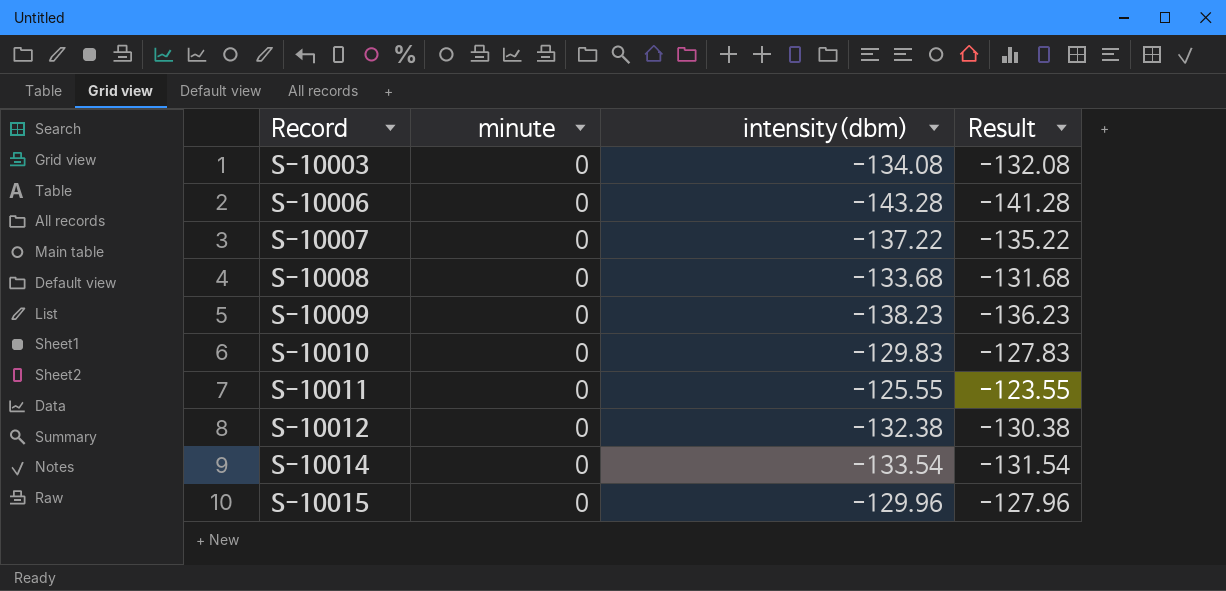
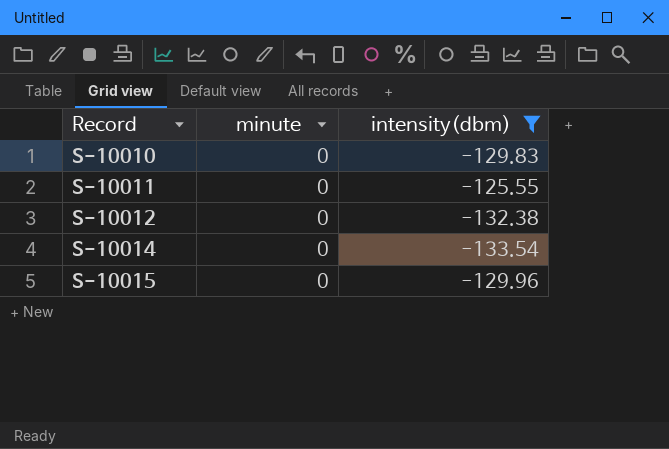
filter: none -> intensity(dbm) >= -133.54
column Result | formula: [intensity(dbm)] + 2 -> none

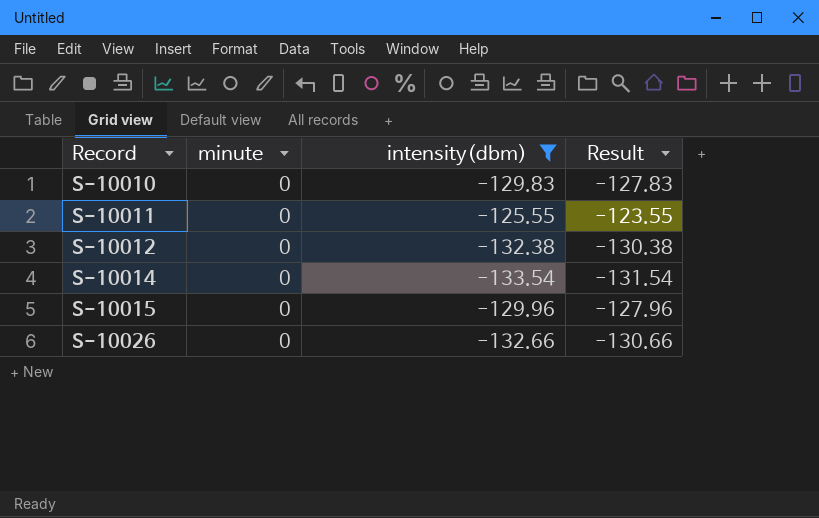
column Result | formula: none -> [intensity(dbm)] + 2
row S-10026: none -> 0 | -132.66 | -130.66

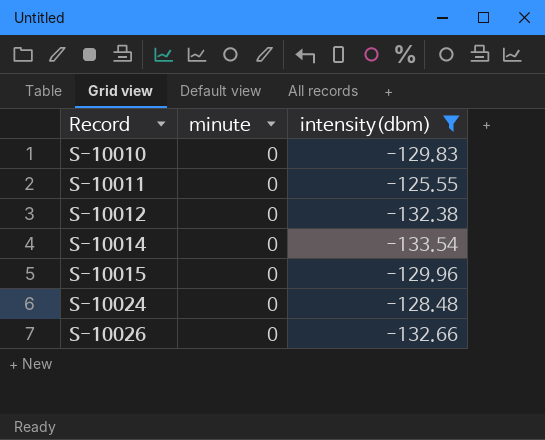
column Result | formula: [intensity(dbm)] + 2 -> none
row S-10024: none -> 0 | -128.48

